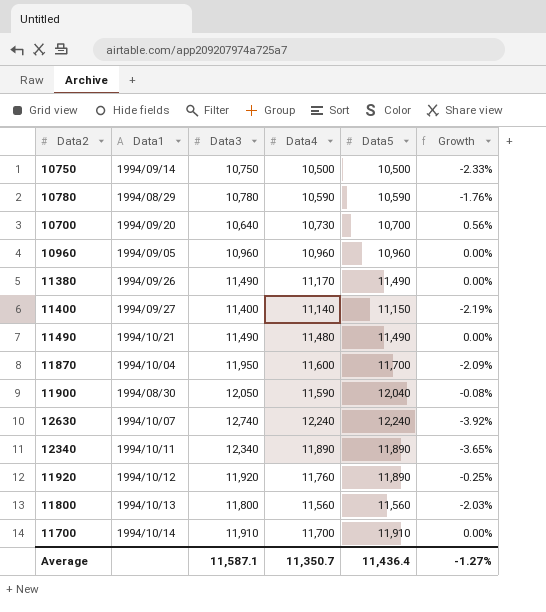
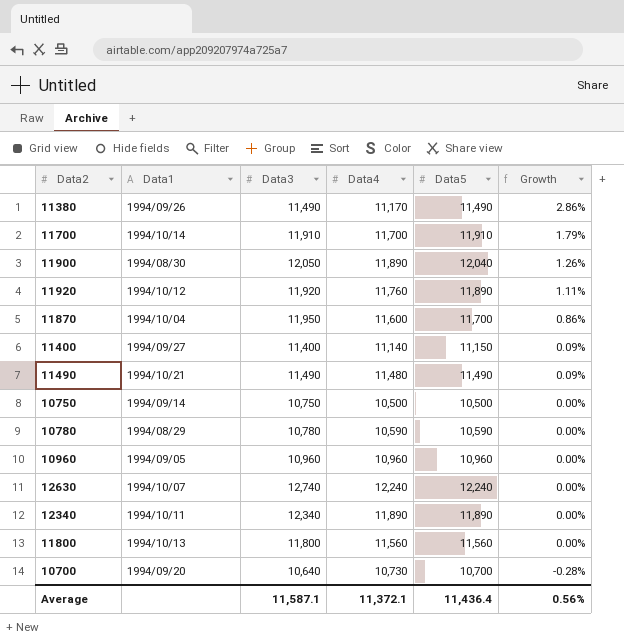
row order: none -> Growth descending
column Growth | formula: ([Data5] - [Data3]) / [Data3] -> ([Data5] - [Data4]) / [Data4]
11900 | Data4: 11,590 -> 11,890
Average | Data4: 11,350.7 -> 11,372.1
Average | Growth: -1.27% -> 0.56%

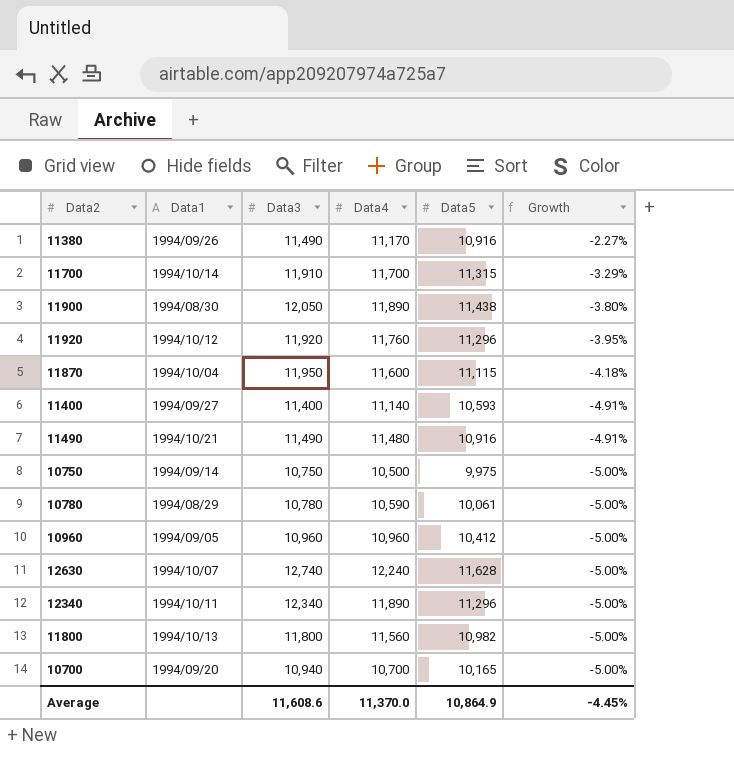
11380 | Data5: 11,490 -> 10,916
11380 | Growth: 2.86% -> -2.27%
11700 | Data5: 11,910 -> 11,315
11700 | Growth: 1.79% -> -3.29%
11900 | Data5: 12,040 -> 11,438
11900 | Growth: 1.26% -> -3.80%
11920 | Data5: 11,890 -> 11,296
11920 | Growth: 1.11% -> -3.95%
11870 | Data5: 11,700 -> 11,115
11870 | Growth: 0.86% -> -4.18%
11400 | Data5: 11,150 -> 10,593
11400 | Growth: 0.09% -> -4.91%
11490 | Data5: 11,490 -> 10,916
11490 | Growth: 0.09% -> -4.91%
10750 | Data5: 10,500 -> 9,975
10750 | Growth: 0.00% -> -5.00%
10780 | Data5: 10,590 -> 10,061
10780 | Growth: 0.00% -> -5.00%
10960 | Data5: 10,960 -> 10,412
10960 | Growth: 0.00% -> -5.00%
12630 | Data5: 12,240 -> 11,628
12630 | Growth: 0.00% -> -5.00%
12340 | Data5: 11,890 -> 11,296
12340 | Growth: 0.00% -> -5.00%
11800 | Data5: 11,560 -> 10,982
11800 | Growth: 0.00% -> -5.00%
10700 | Data3: 10,640 -> 10,940
10700 | Data4: 10,730 -> 10,700
10700 | Data5: 10,700 -> 10,165
10700 | Growth: -0.28% -> -5.00%
Average | Data3: 11,587.1 -> 11,608.6
Average | Data4: 11,372.1 -> 11,370.0
Average | Data5: 11,436.4 -> 10,864.9
Average | Growth: 0.56% -> -4.45%

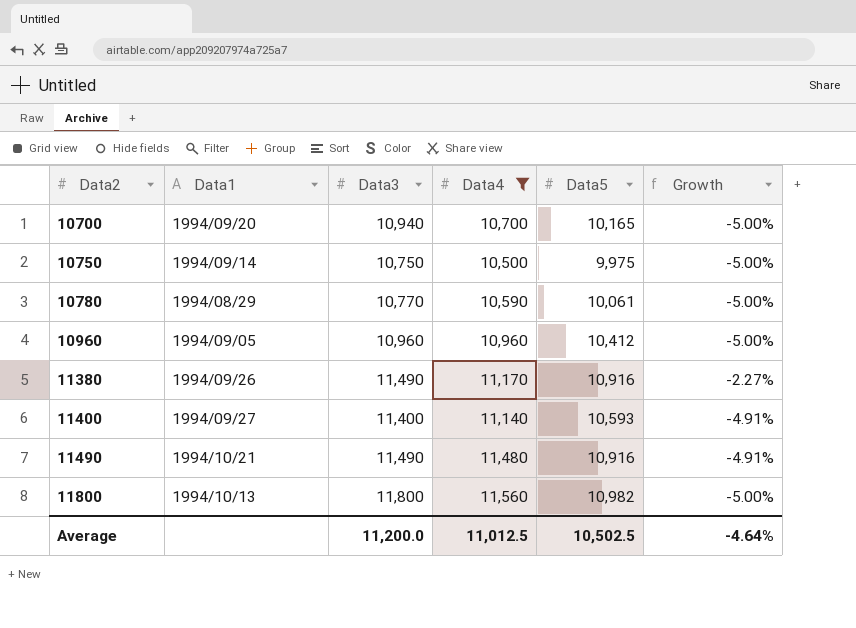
filter: none -> Data4 <= 11,560
row order: Growth descending -> Data2 ascending
10780 | Data3: 10,780 -> 10,770
Average | Data3: 11,608.6 -> 11,200.0
Average | Data4: 11,370.0 -> 11,012.5
Average | Data5: 10,864.9 -> 10,502.5
Average | Growth: -4.45% -> -4.64%

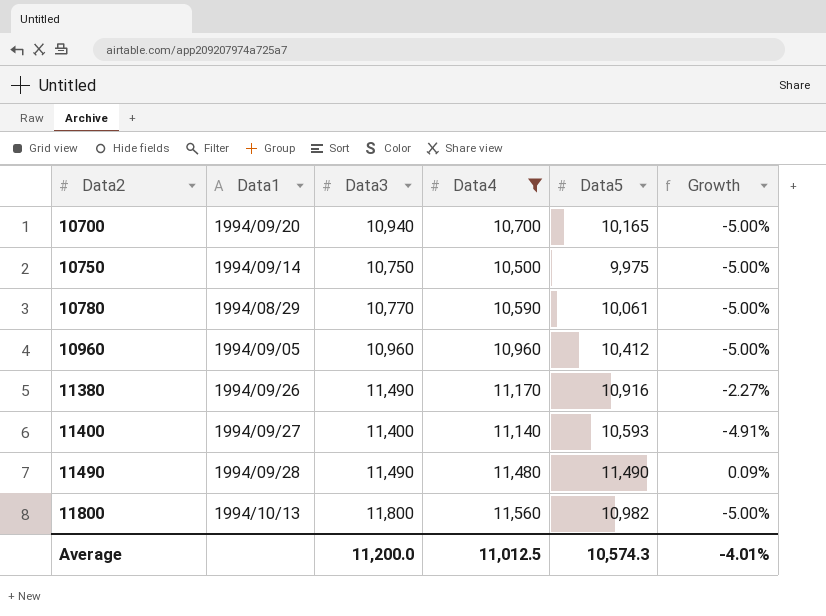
11490 | Data1: 1994/10/21 -> 1994/09/28
11490 | Data5: 10,916 -> 11,490
11490 | Growth: -4.91% -> 0.09%
Average | Data5: 10,502.5 -> 10,574.3
Average | Growth: -4.64% -> -4.01%

